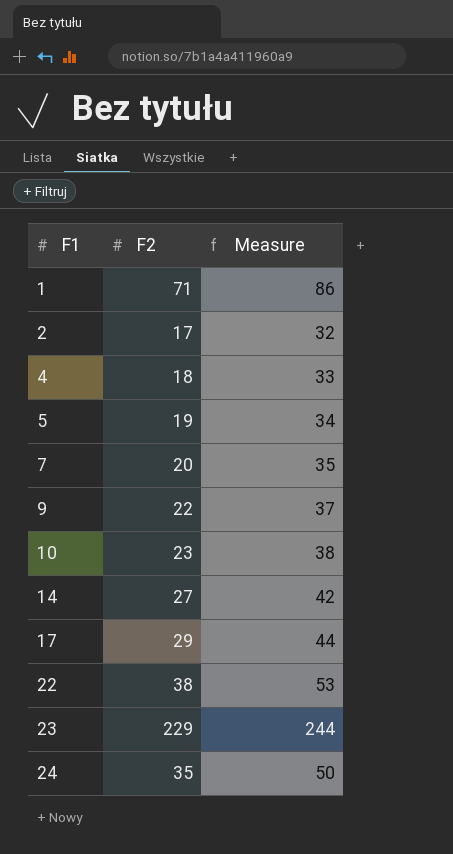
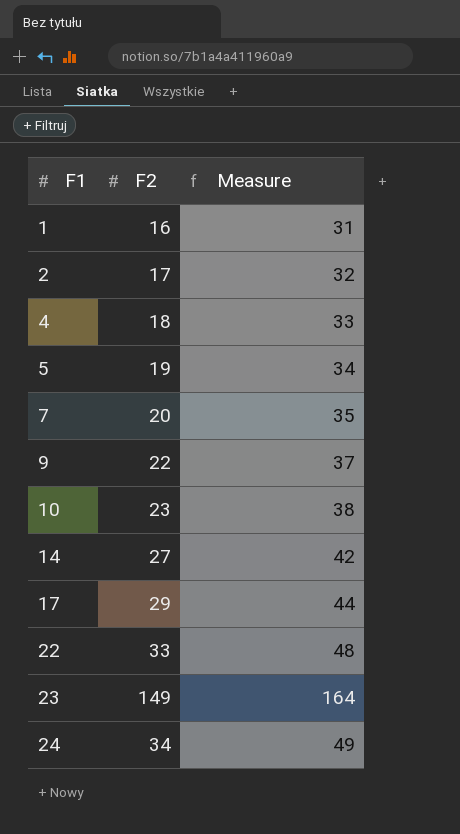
1 | F2: 71 -> 16
1 | Measure: 86 -> 31
22 | F2: 38 -> 33
22 | Measure: 53 -> 48
23 | F2: 229 -> 149
23 | Measure: 244 -> 164
24 | F2: 35 -> 34
24 | Measure: 50 -> 49

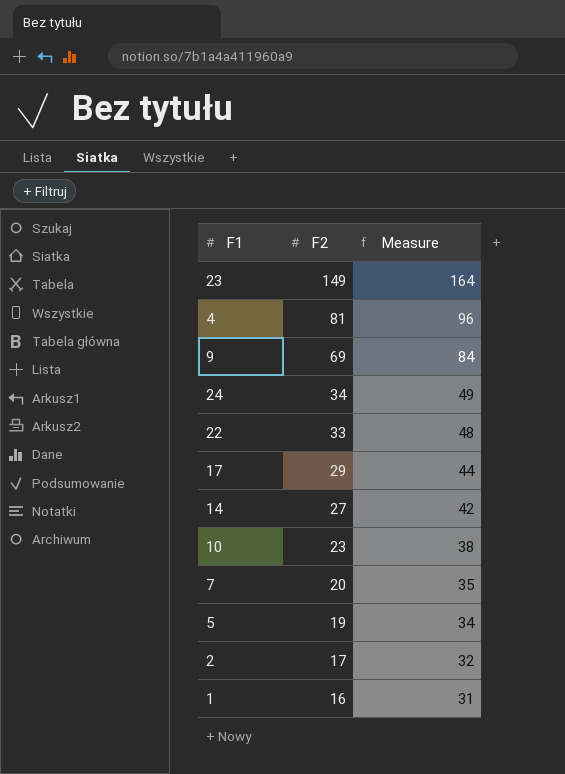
row order: F1 ascending -> F2 descending
4 | F2: 18 -> 81
4 | Measure: 33 -> 96
9 | F2: 22 -> 69
9 | Measure: 37 -> 84

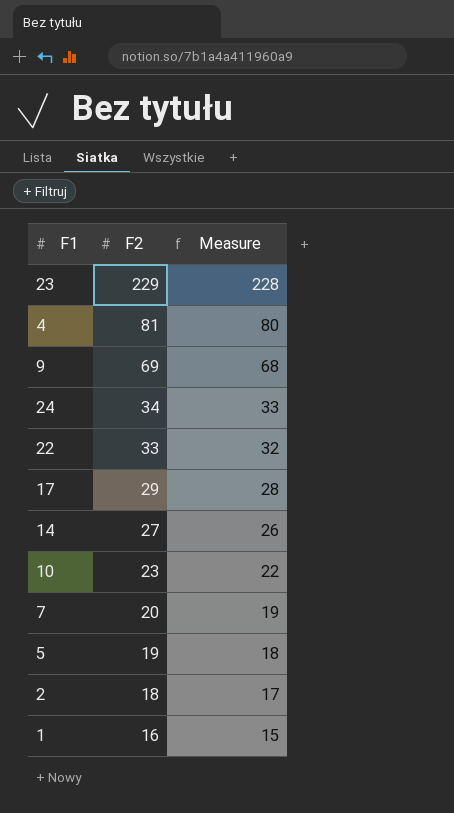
column Measure | formula: [F2] + 15 -> [F2] - 1
23 | F2: 149 -> 229
2 | F2: 17 -> 18

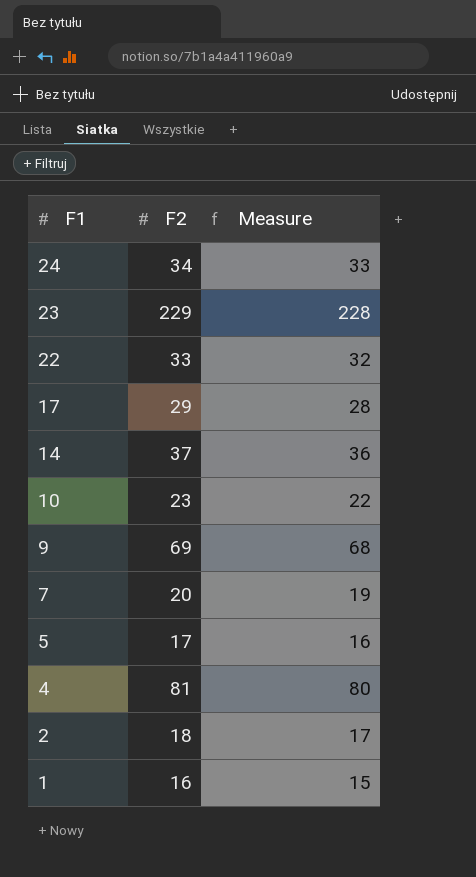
row order: F2 descending -> F1 descending
14 | F2: 27 -> 37
14 | Measure: 26 -> 36
5 | F2: 19 -> 17
5 | Measure: 18 -> 16

